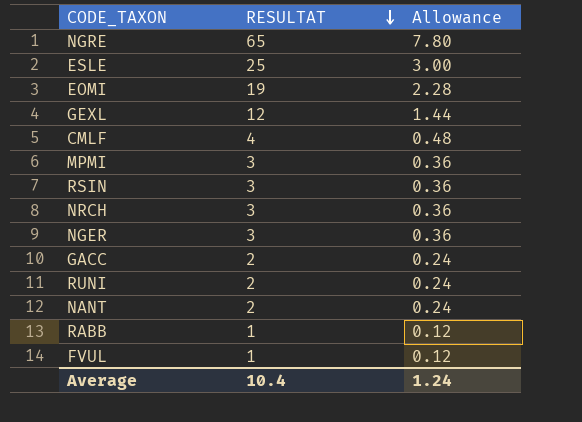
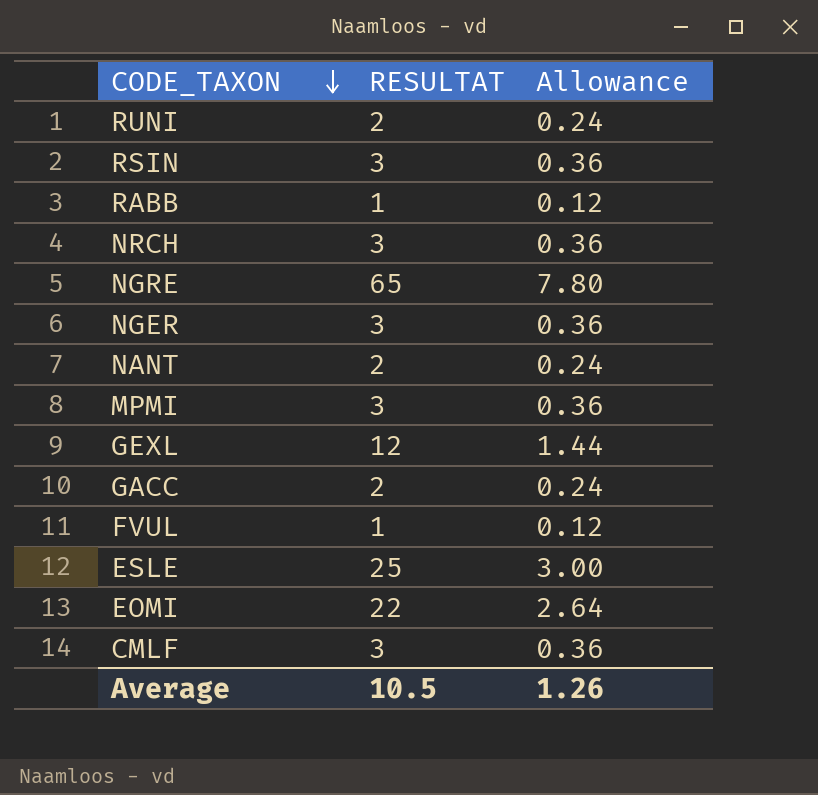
row order: RESULTAT descending -> CODE_TAXON descending
EOMI | RESULTAT: 19 -> 22
EOMI | Allowance: 2.28 -> 2.64
CMLF | RESULTAT: 4 -> 3
CMLF | Allowance: 0.48 -> 0.36
Average | RESULTAT: 10.4 -> 10.5
Average | Allowance: 1.24 -> 1.26

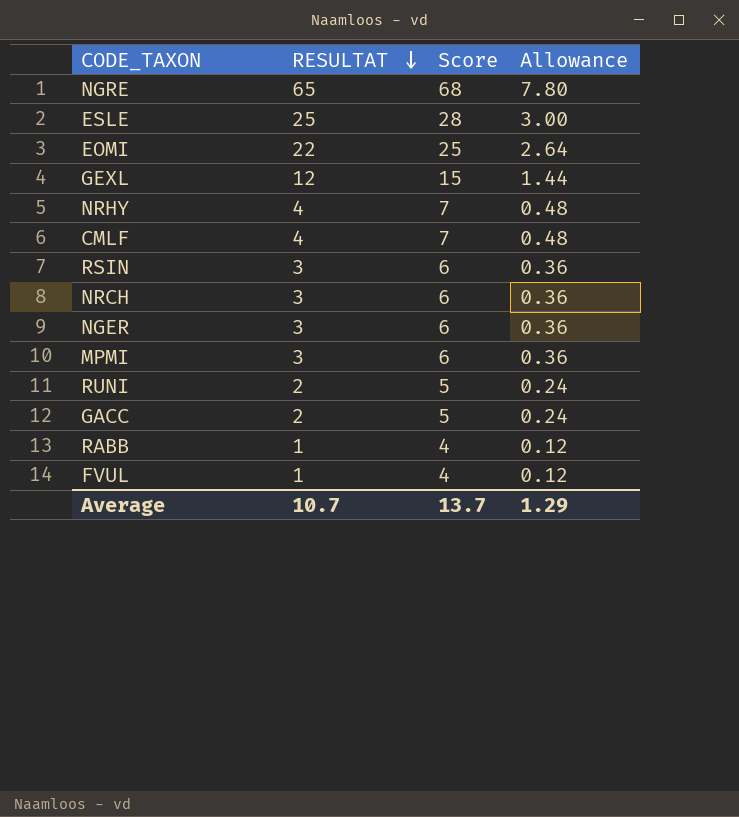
row order: CODE_TAXON descending -> RESULTAT descending
column Score | formula: none -> [RESULTAT] + 3
row NANT: 2 | 0.24 -> none
row NRHY: none -> 4 | 7 | 0.48
CMLF | RESULTAT: 3 -> 4
CMLF | Allowance: 0.36 -> 0.48
Average | RESULTAT: 10.5 -> 10.7
Average | Allowance: 1.26 -> 1.29

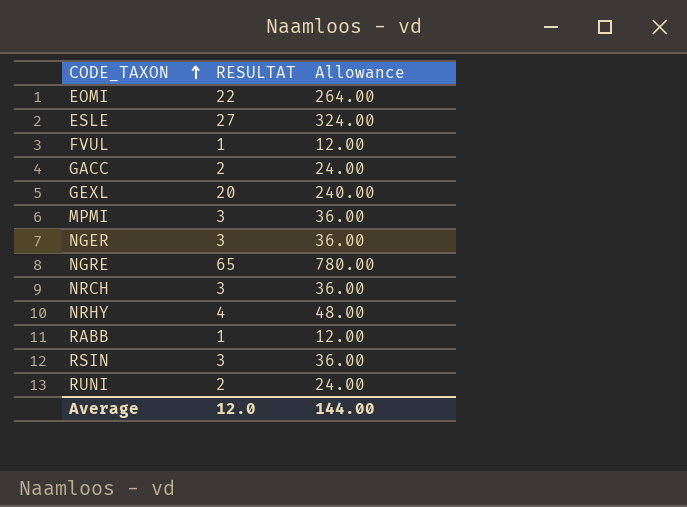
row order: RESULTAT descending -> CODE_TAXON ascending
column Score | formula: [RESULTAT] + 3 -> none
column Allowance | formula: [RESULTAT] * 0.12 -> [RESULTAT] * 12
row CMLF: 4 | 7 | 0.48 -> none
ESLE | RESULTAT: 25 -> 27
GEXL | RESULTAT: 12 -> 20
Average | RESULTAT: 10.7 -> 12.0
Average | Allowance: 1.29 -> 144.00

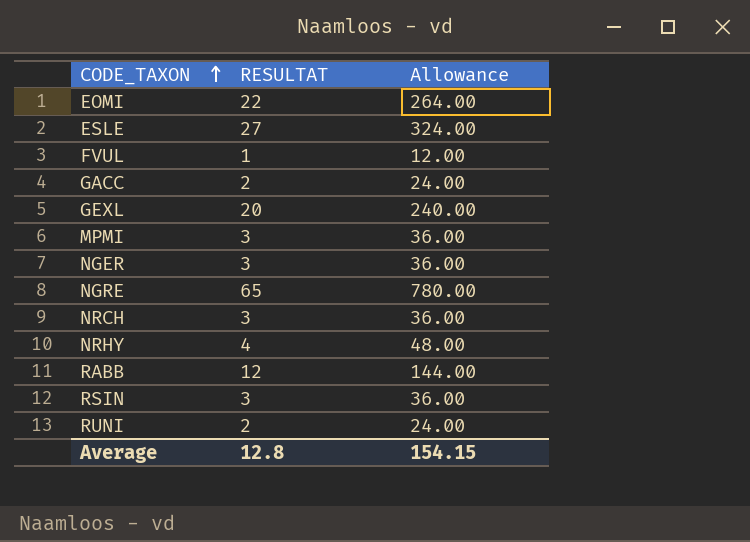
RABB | RESULTAT: 1 -> 12
RABB | Allowance: 12.00 -> 144.00
Average | RESULTAT: 12.0 -> 12.8
Average | Allowance: 144.00 -> 154.15

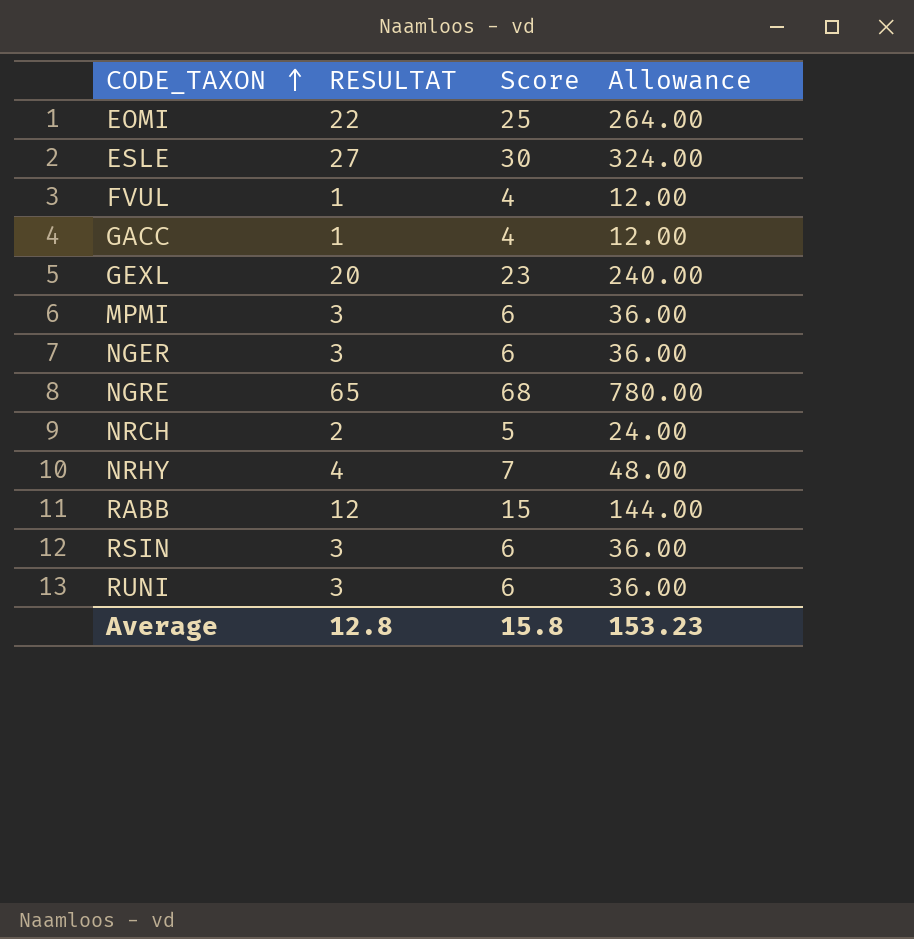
column Score | formula: none -> [RESULTAT] + 3
GACC | RESULTAT: 2 -> 1
GACC | Allowance: 24.00 -> 12.00
NRCH | RESULTAT: 3 -> 2
NRCH | Allowance: 36.00 -> 24.00
RUNI | RESULTAT: 2 -> 3
RUNI | Allowance: 24.00 -> 36.00
Average | Allowance: 154.15 -> 153.23

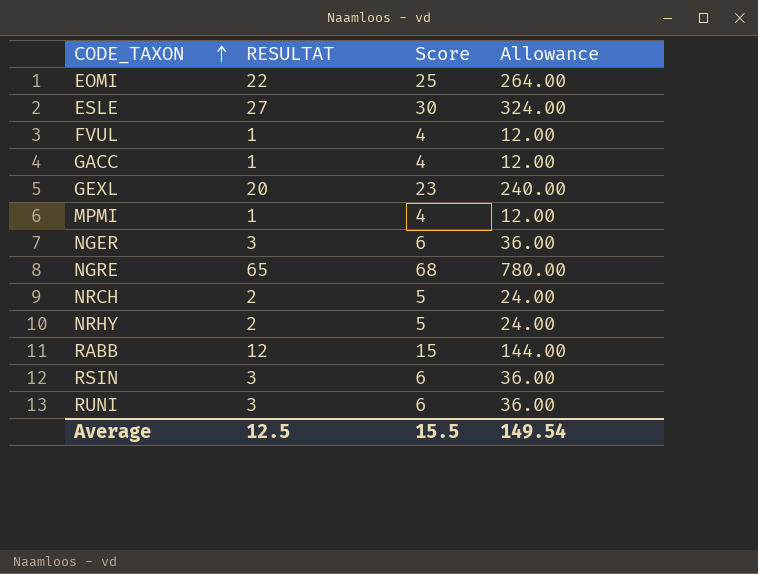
MPMI | RESULTAT: 3 -> 1
MPMI | Score: 6 -> 4
MPMI | Allowance: 36.00 -> 12.00
NRHY | RESULTAT: 4 -> 2
NRHY | Score: 7 -> 5
NRHY | Allowance: 48.00 -> 24.00
Average | RESULTAT: 12.8 -> 12.5
Average | Score: 15.8 -> 15.5
Average | Allowance: 153.23 -> 149.54

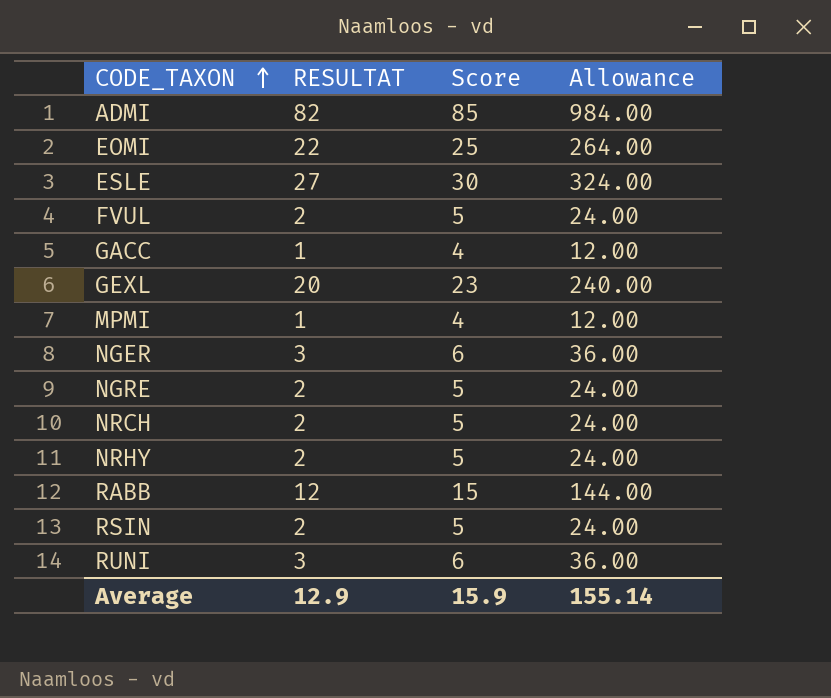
row ADMI: none -> 82 | 85 | 984.00
FVUL | RESULTAT: 1 -> 2
FVUL | Score: 4 -> 5
FVUL | Allowance: 12.00 -> 24.00
NGRE | RESULTAT: 65 -> 2
NGRE | Score: 68 -> 5
NGRE | Allowance: 780.00 -> 24.00
RSIN | RESULTAT: 3 -> 2
RSIN | Score: 6 -> 5
RSIN | Allowance: 36.00 -> 24.00
Average | RESULTAT: 12.5 -> 12.9
Average | Score: 15.5 -> 15.9
Average | Allowance: 149.54 -> 155.14

